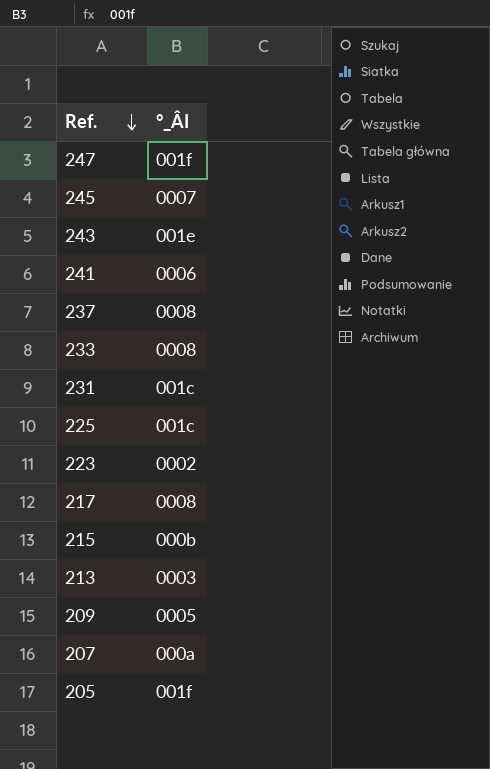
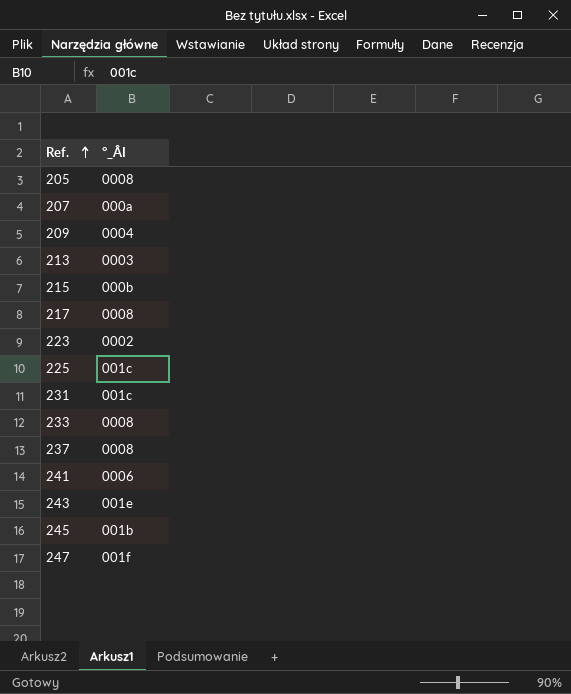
row order: Ref. descending -> Ref. ascending
205 | °_ÂI: 001f -> 0008
209 | °_ÂI: 0005 -> 0004
245 | °_ÂI: 0007 -> 001b

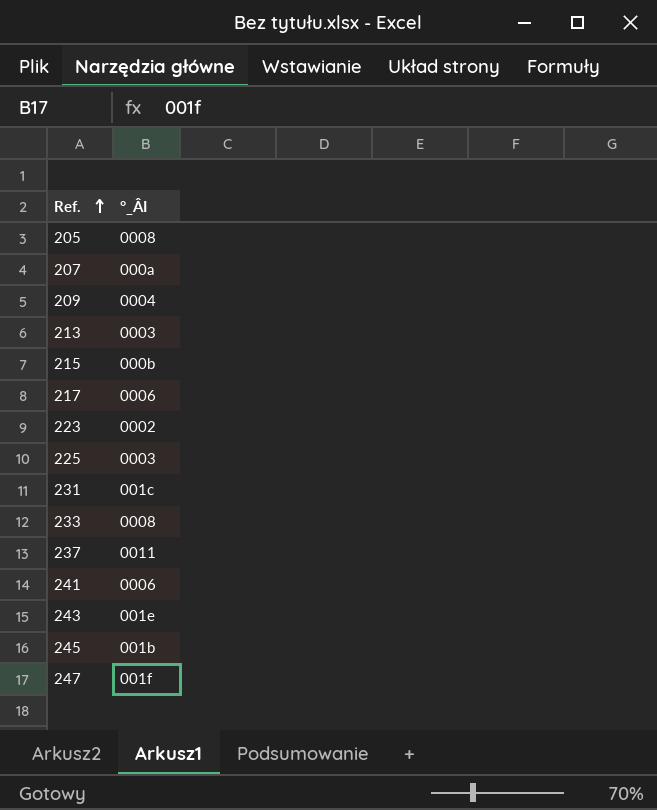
217 | °_ÂI: 0008 -> 0006
225 | °_ÂI: 001c -> 0003
237 | °_ÂI: 0008 -> 0011

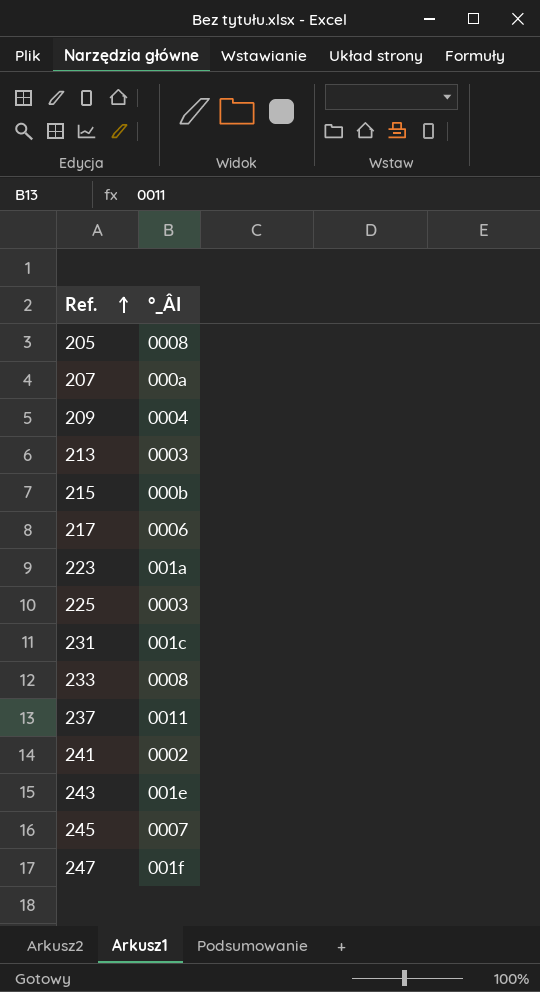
223 | °_ÂI: 0002 -> 001a
241 | °_ÂI: 0006 -> 0002
245 | °_ÂI: 001b -> 0007

